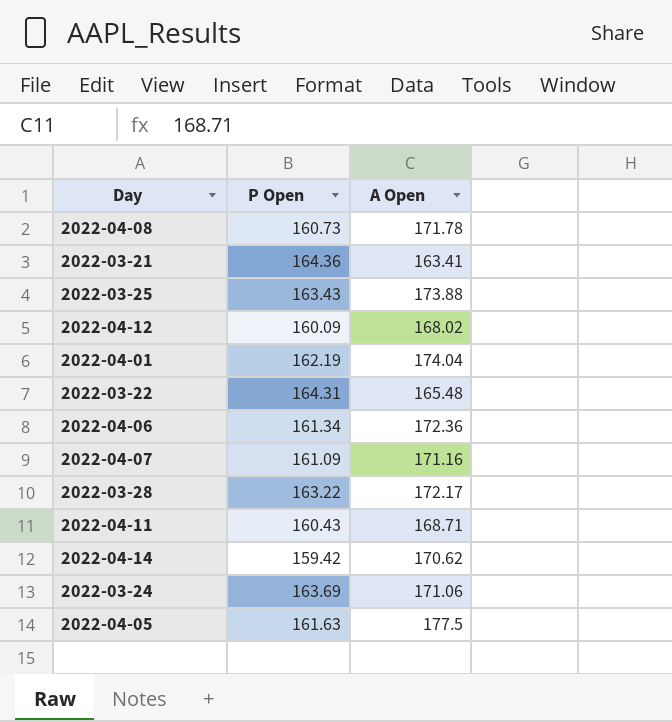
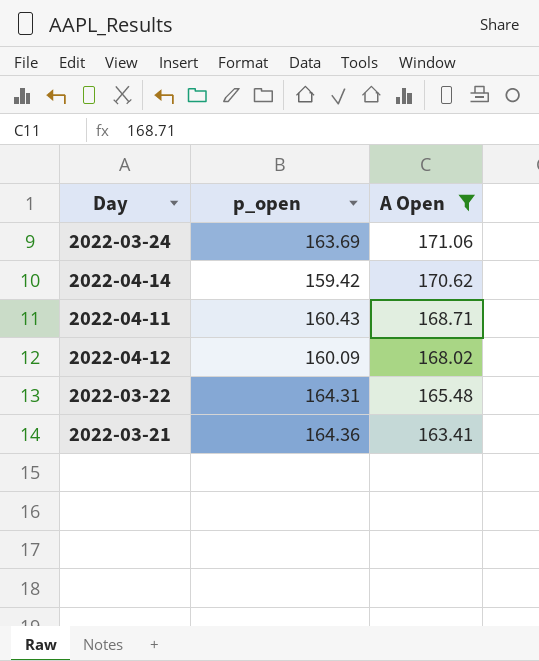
filter: none -> A Open <= 171.06
row order: none -> A Open descending
column name: P Open -> p_open

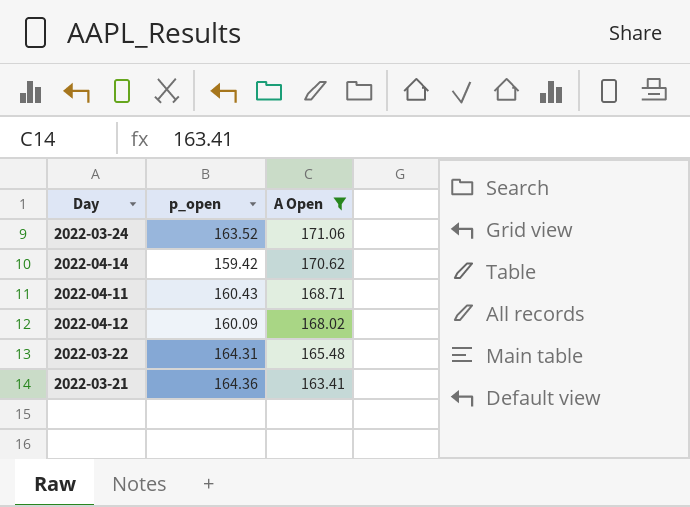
2022-03-24 | p_open: 163.69 -> 163.52

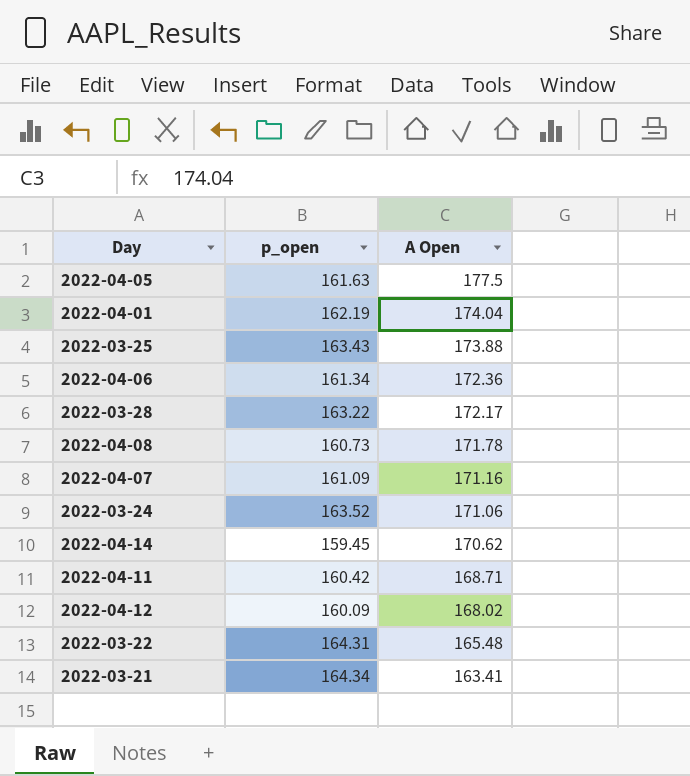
filter: A Open <= 171.06 -> none
2022-04-14 | p_open: 159.42 -> 159.45
2022-04-11 | p_open: 160.43 -> 160.42
2022-03-21 | p_open: 164.36 -> 164.34

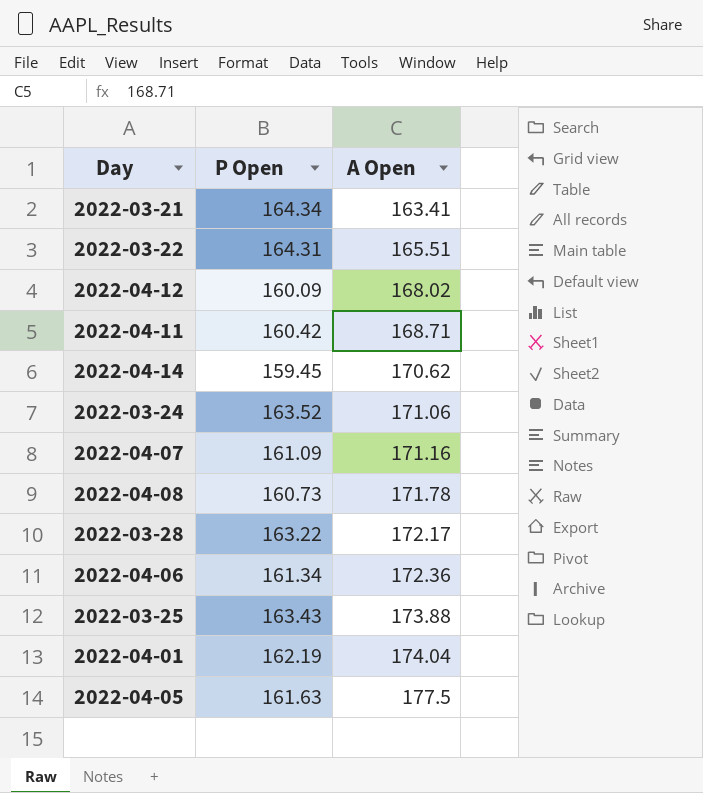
row order: A Open descending -> A Open ascending
column name: p_open -> P Open
2022-03-22 | A Open: 165.48 -> 165.51

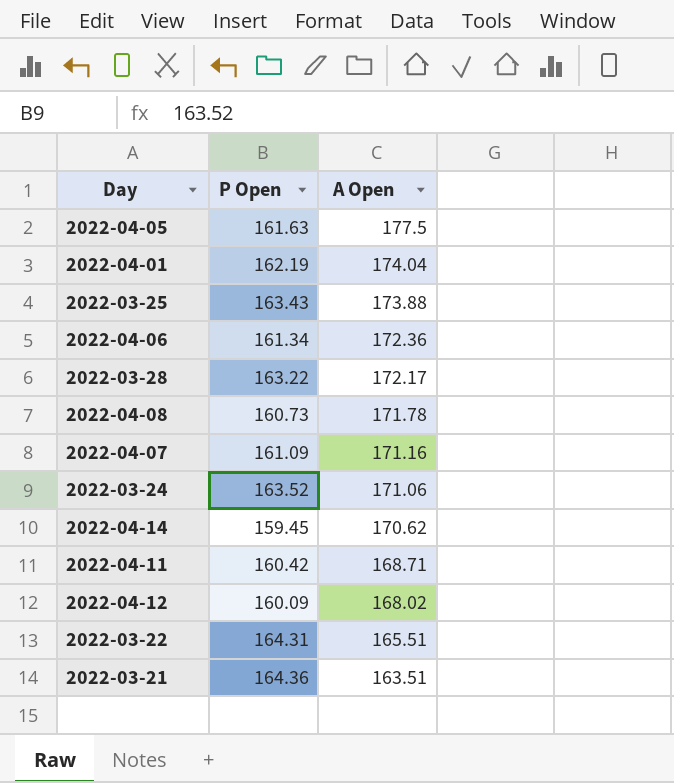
row order: A Open ascending -> A Open descending
2022-03-21 | P Open: 164.34 -> 164.36
2022-03-21 | A Open: 163.41 -> 163.51

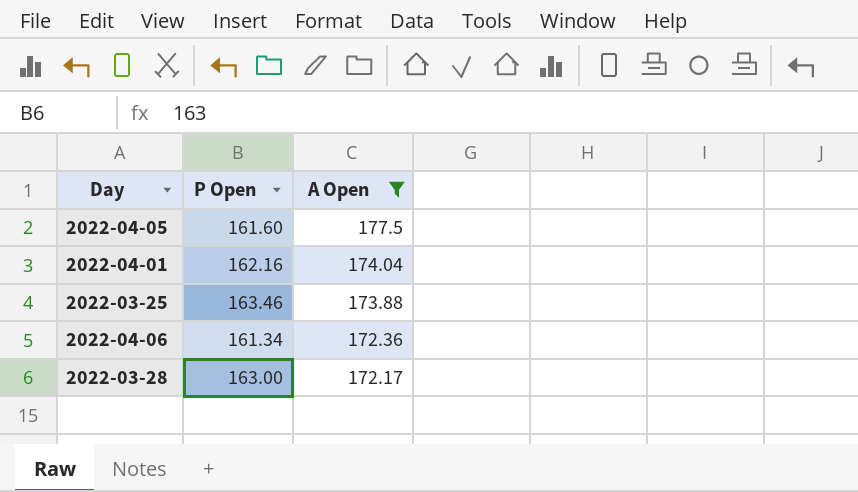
filter: none -> A Open >= 172.17
2022-04-05 | P Open: 161.63 -> 161.60
2022-04-01 | P Open: 162.19 -> 162.16
2022-03-25 | P Open: 163.43 -> 163.46
2022-03-28 | P Open: 163.22 -> 163.00

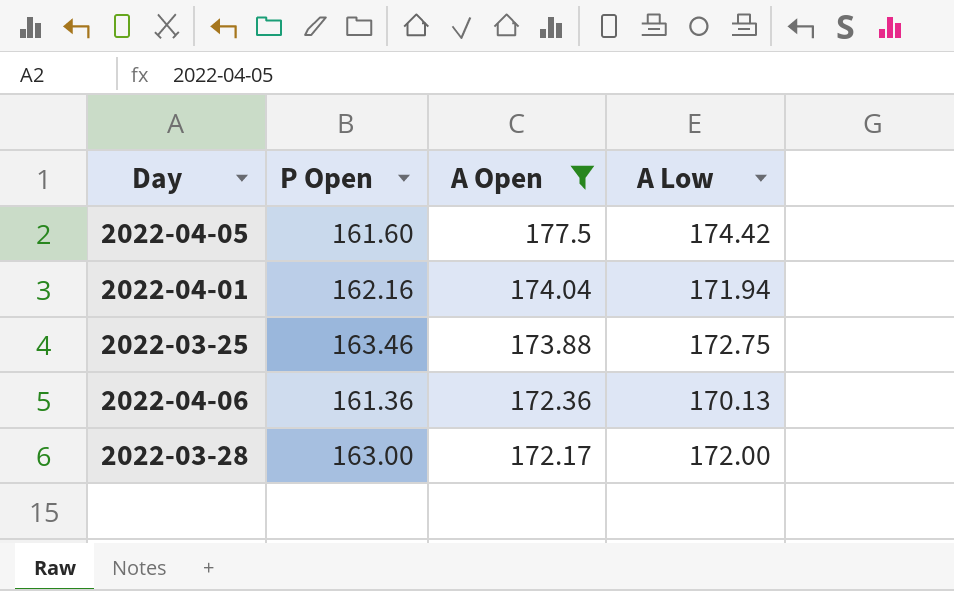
column A Low | position: none -> 4
2022-04-06 | P Open: 161.34 -> 161.36

